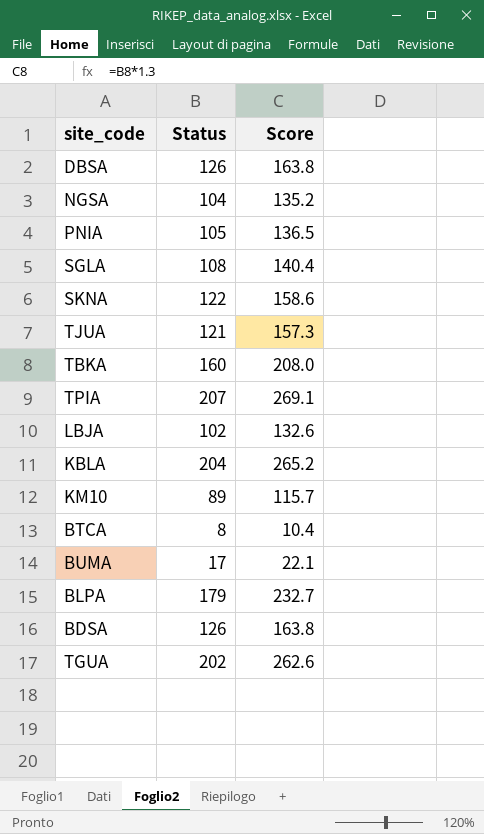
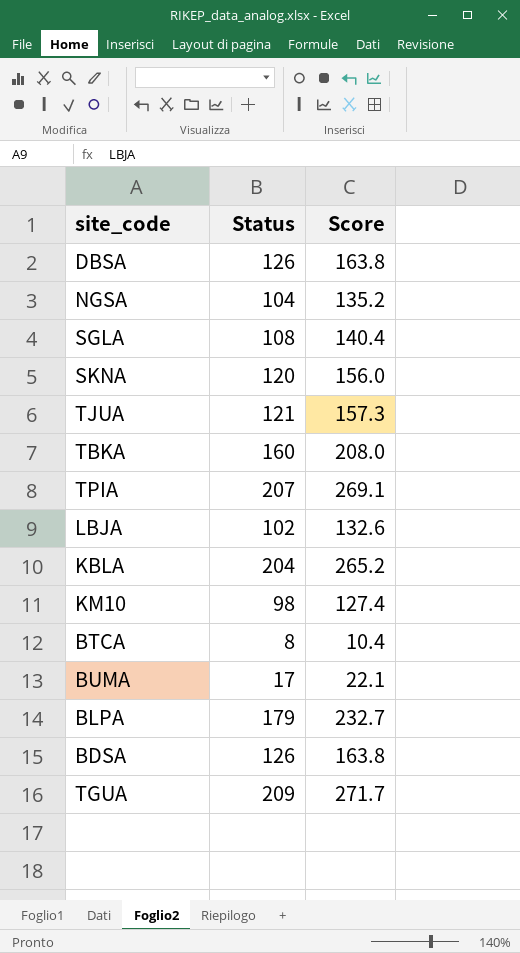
row PNIA: 105 | 136.5 -> none
SKNA | Status: 122 -> 120
SKNA | Score: 158.6 -> 156.0
KM10 | Status: 89 -> 98
KM10 | Score: 115.7 -> 127.4
TGUA | Status: 202 -> 209
TGUA | Score: 262.6 -> 271.7

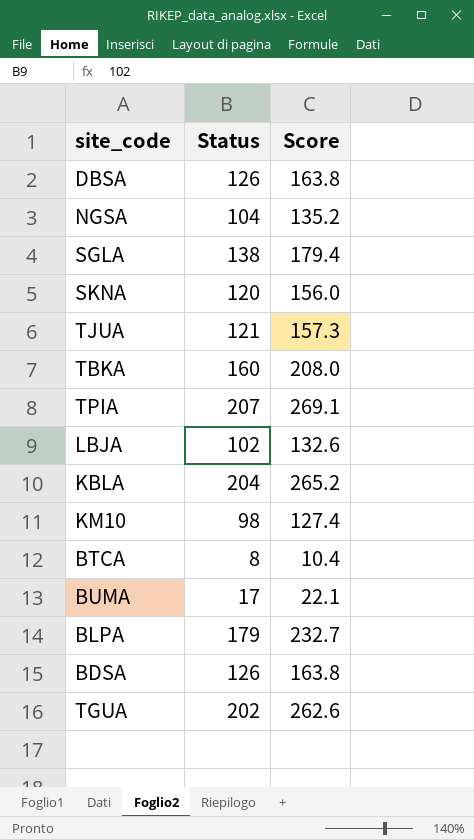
SGLA | Status: 108 -> 138
SGLA | Score: 140.4 -> 179.4
TGUA | Status: 209 -> 202
TGUA | Score: 271.7 -> 262.6

